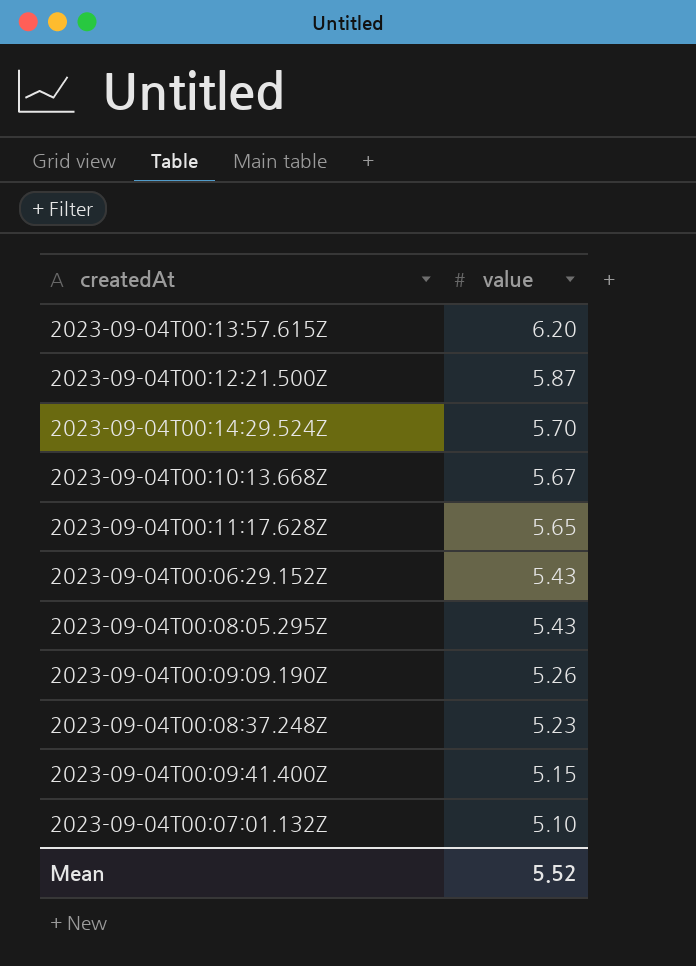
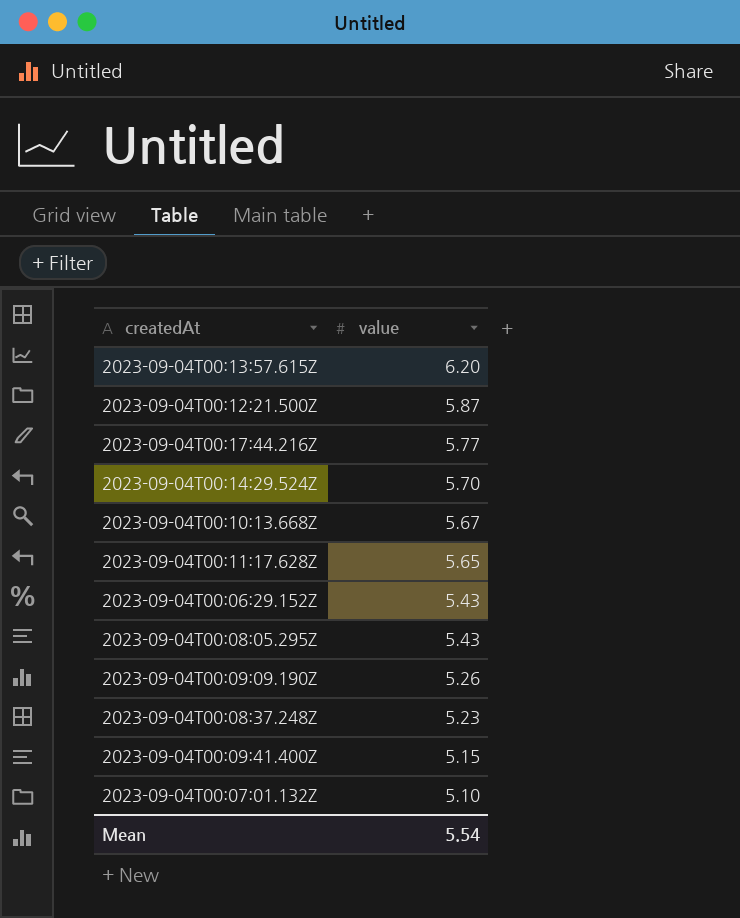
row 2023-09-04T00:17:44.216Z: none -> 5.77
Mean | value: 5.52 -> 5.54

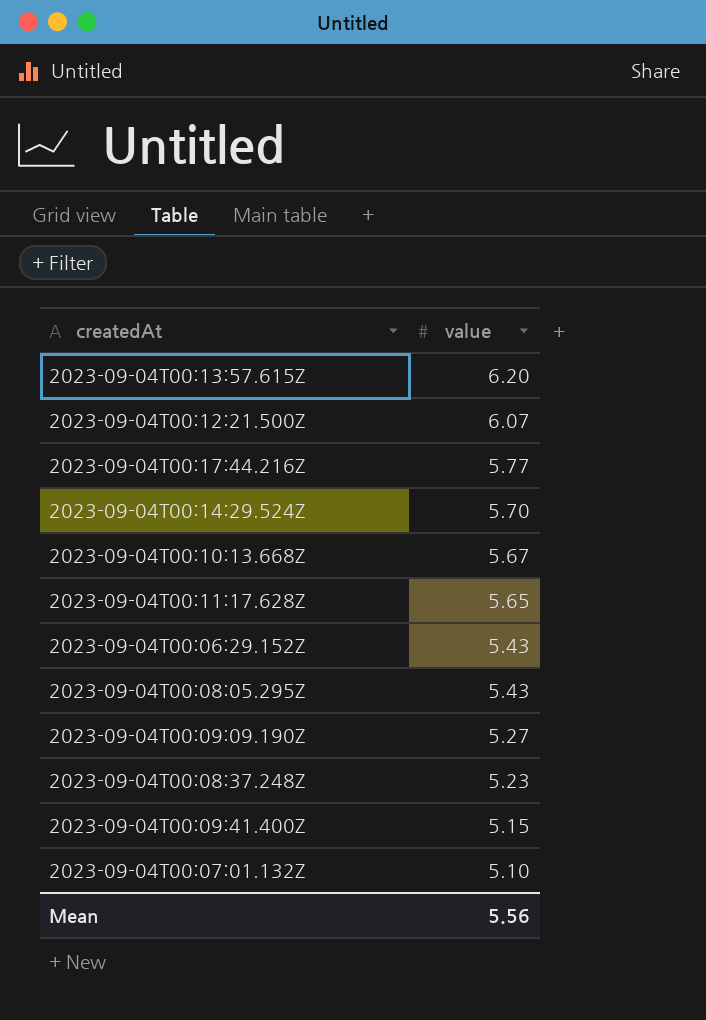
2023-09-04T00:12:21.500Z | value: 5.87 -> 6.07
2023-09-04T00:09:09.190Z | value: 5.26 -> 5.27
Mean | value: 5.54 -> 5.56

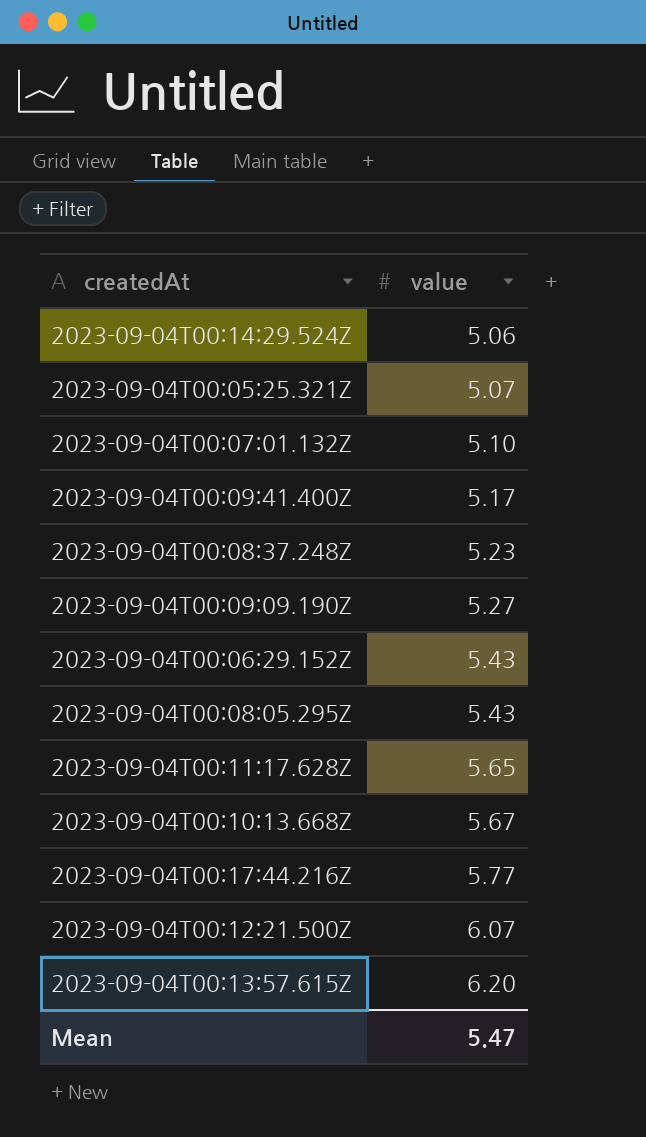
row order: value descending -> value ascending
2023-09-04T00:14:29.524Z | value: 5.70 -> 5.06
row 2023-09-04T00:05:25.321Z: none -> 5.07
2023-09-04T00:09:41.400Z | value: 5.15 -> 5.17
Mean | value: 5.56 -> 5.47

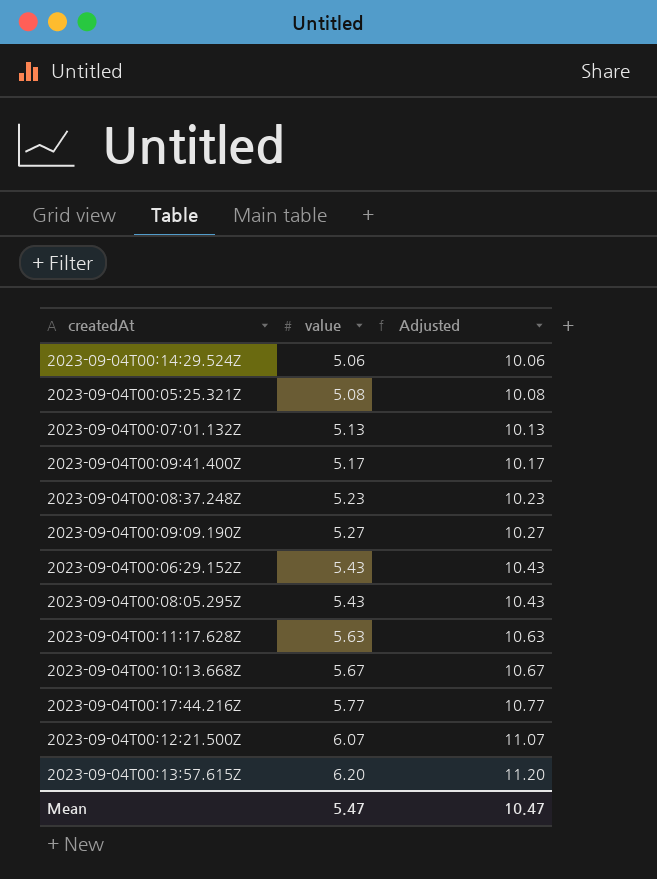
column Adjusted | formula: none -> [value] + 5
2023-09-04T00:05:25.321Z | value: 5.07 -> 5.08
2023-09-04T00:07:01.132Z | value: 5.10 -> 5.13
2023-09-04T00:11:17.628Z | value: 5.65 -> 5.63

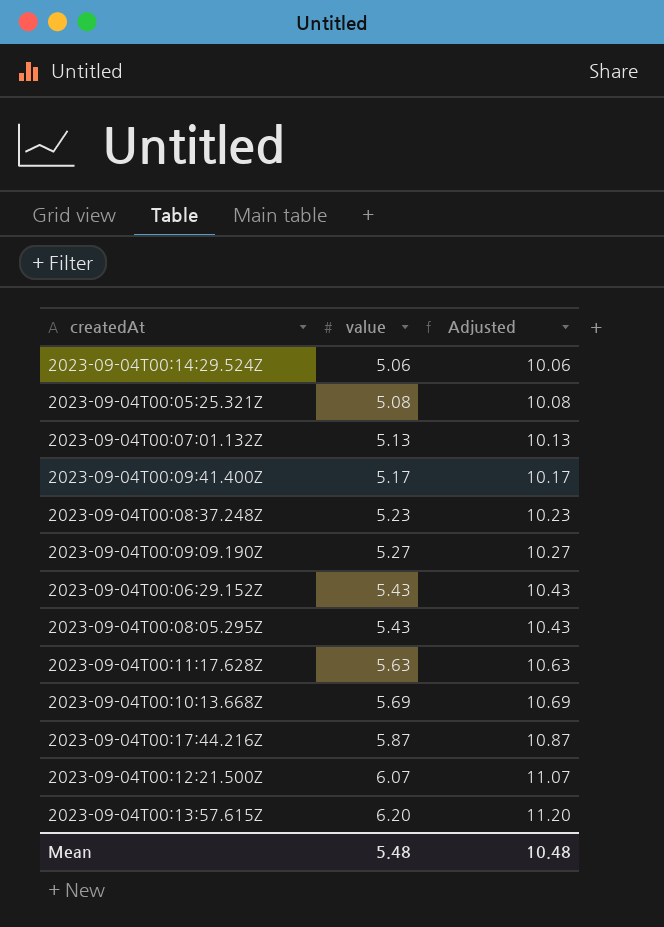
2023-09-04T00:10:13.668Z | value: 5.67 -> 5.69
2023-09-04T00:10:13.668Z | Adjusted: 10.67 -> 10.69
2023-09-04T00:17:44.216Z | value: 5.77 -> 5.87
2023-09-04T00:17:44.216Z | Adjusted: 10.77 -> 10.87
Mean | value: 5.47 -> 5.48
Mean | Adjusted: 10.47 -> 10.48

